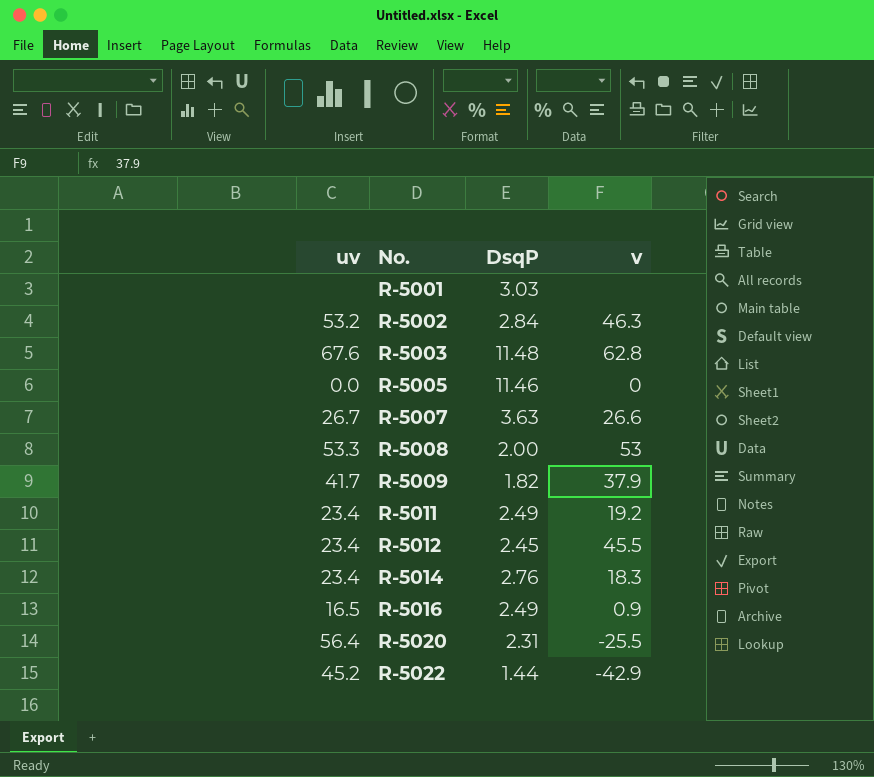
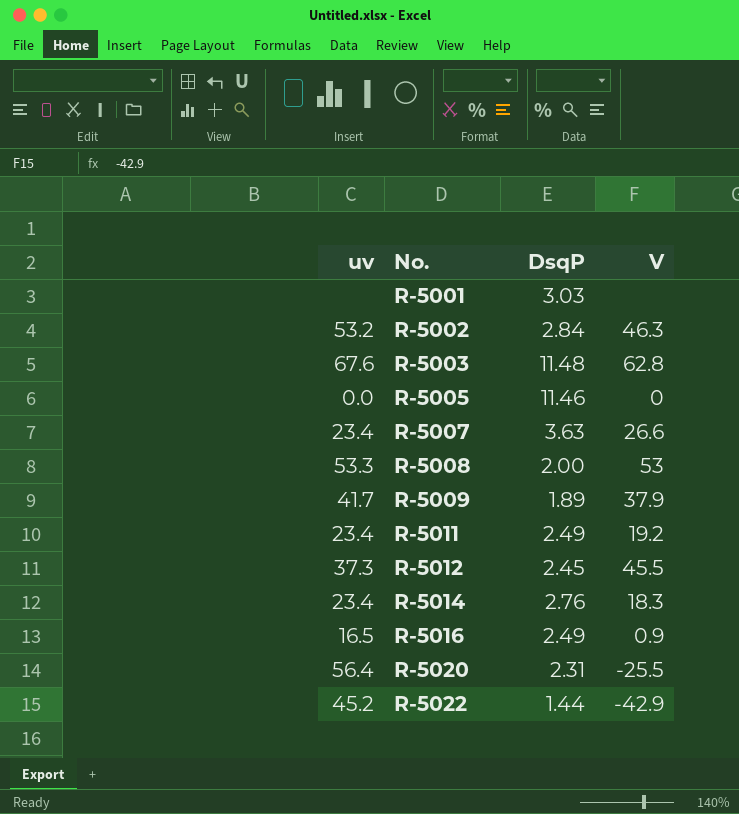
column name: v -> V
R-5007 | uv: 26.7 -> 23.4
R-5009 | DsqP: 1.82 -> 1.89
R-5012 | uv: 23.4 -> 37.3

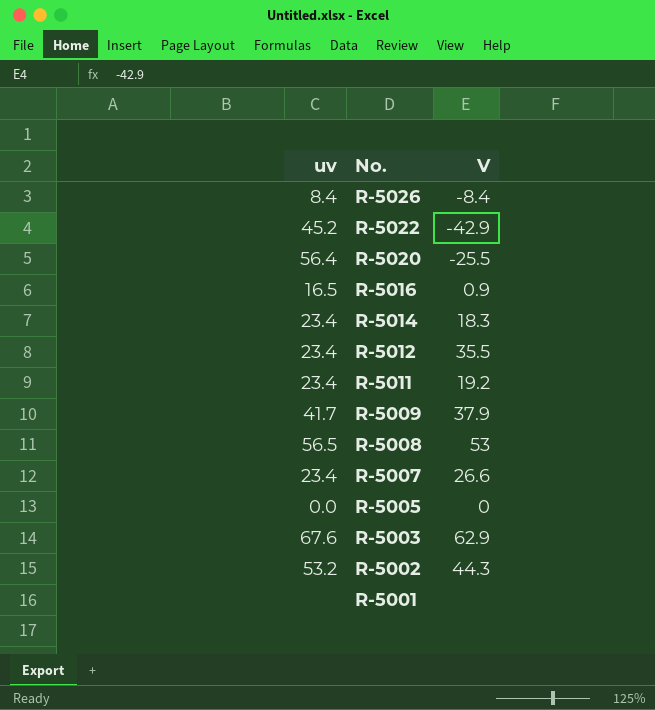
row order: No. ascending -> No. descending
column DsqP | position: 3 -> none
row R-5026: none -> 8.4 | -8.4
R-5012 | uv: 37.3 -> 23.4
R-5012 | V: 45.5 -> 35.5
R-5008 | uv: 53.3 -> 56.5
R-5003 | V: 62.8 -> 62.9
R-5002 | V: 46.3 -> 44.3

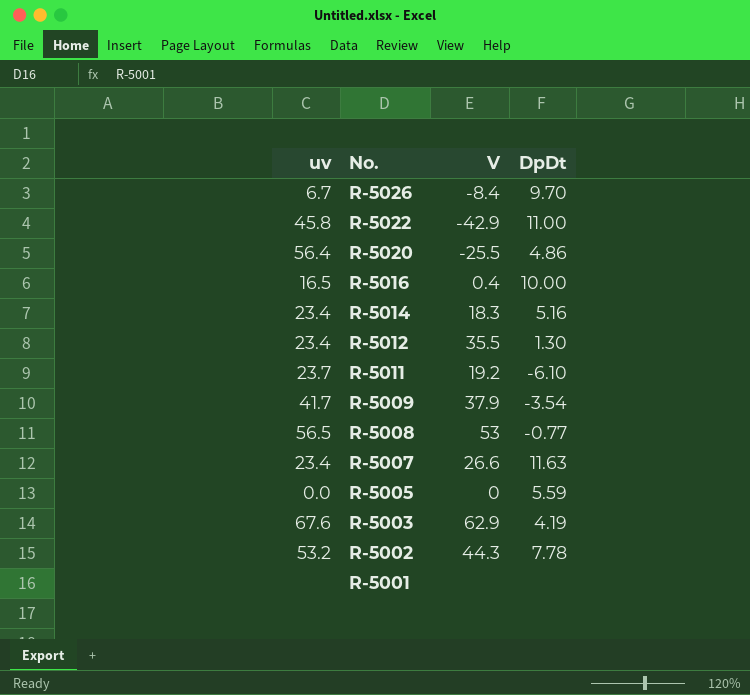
column DpDt | position: none -> 4
R-5026 | uv: 8.4 -> 6.7
R-5022 | uv: 45.2 -> 45.8
R-5016 | V: 0.9 -> 0.4
R-5011 | uv: 23.4 -> 23.7

